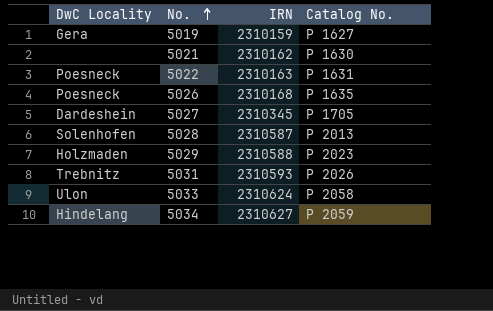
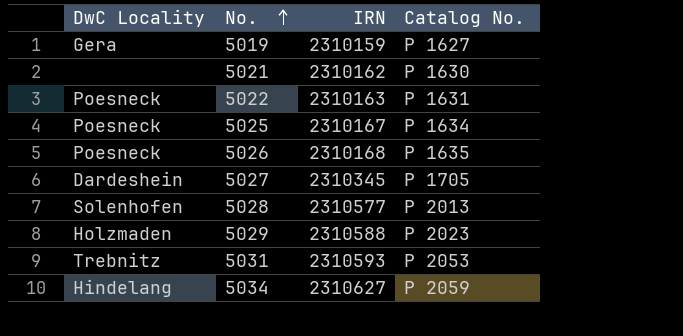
row 5033: Ulon | 2310624 | P 2058 -> none
row 5025: none -> Poesneck | 2310167 | P 1634
5028 | IRN: 2310587 -> 2310577
5031 | Catalog No.: P 2026 -> P 2053

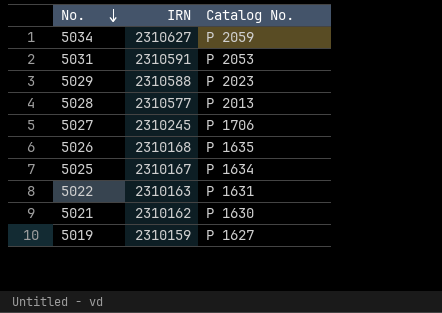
row order: No. ascending -> No. descending
column DwC Locality | position: 1 -> none
5031 | IRN: 2310593 -> 2310591
5027 | IRN: 2310345 -> 2310245
5027 | Catalog No.: P 1705 -> P 1706

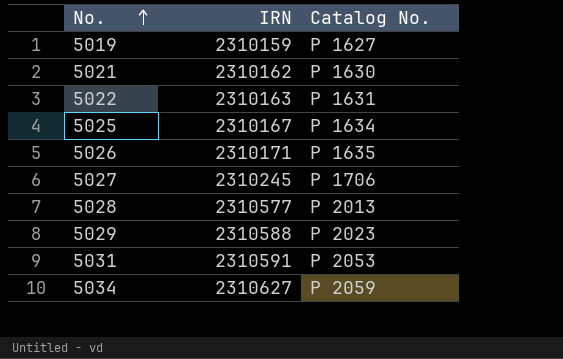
row order: No. descending -> No. ascending
5026 | IRN: 2310168 -> 2310171

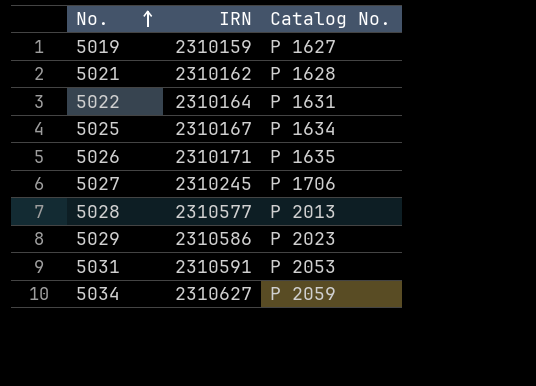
5021 | Catalog No.: P 1630 -> P 1628
5022 | IRN: 2310163 -> 2310164
5029 | IRN: 2310588 -> 2310586

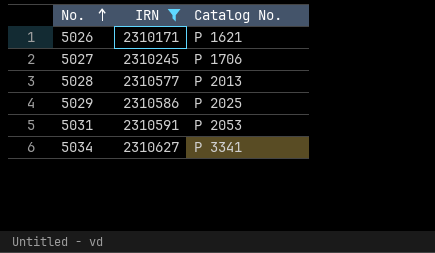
filter: none -> IRN >= 2310171
5026 | Catalog No.: P 1635 -> P 1621
5029 | Catalog No.: P 2023 -> P 2025
5034 | Catalog No.: P 2059 -> P 3341

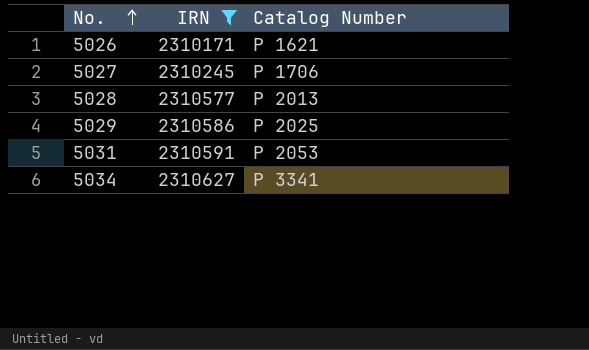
column name: Catalog No. -> Catalog Number

